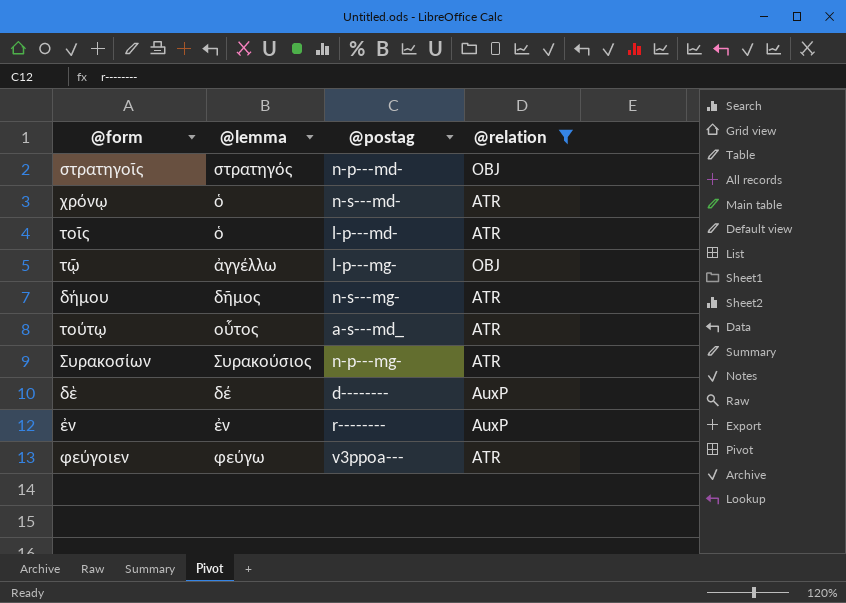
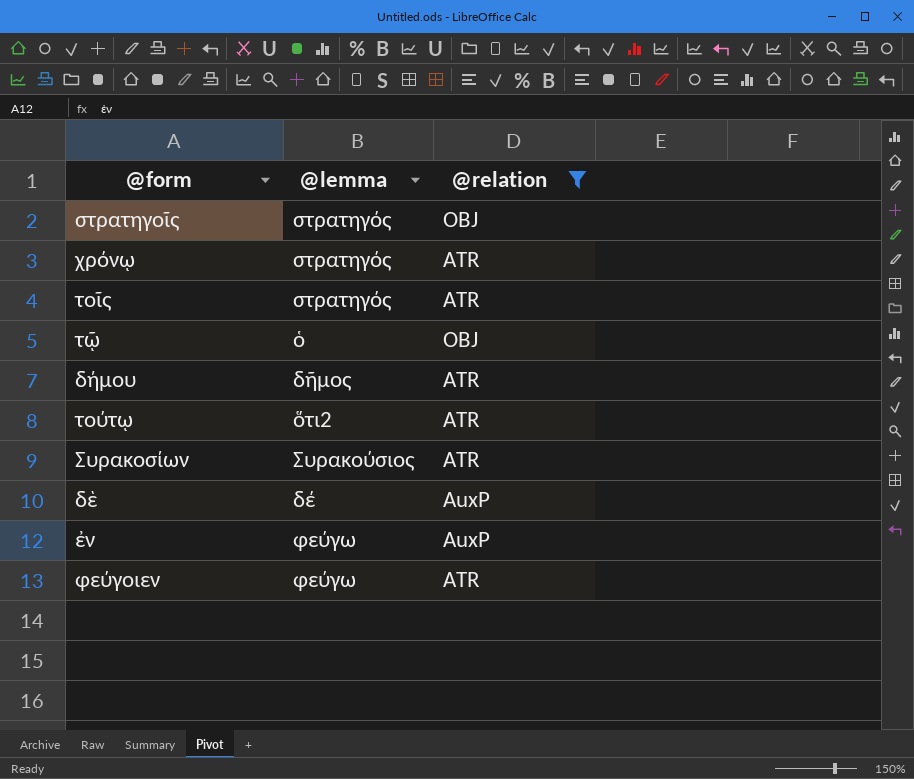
column @postag | position: 3 -> none
χρόνῳ | @lemma: ὁ -> στρατηγός
τοῖς | @lemma: ὁ -> στρατηγός
τῷ | @lemma: ἀγγέλλω -> ὁ
τούτῳ | @lemma: οὗτος -> ὅτι2
ἐν | @lemma: ἐν -> φεύγω

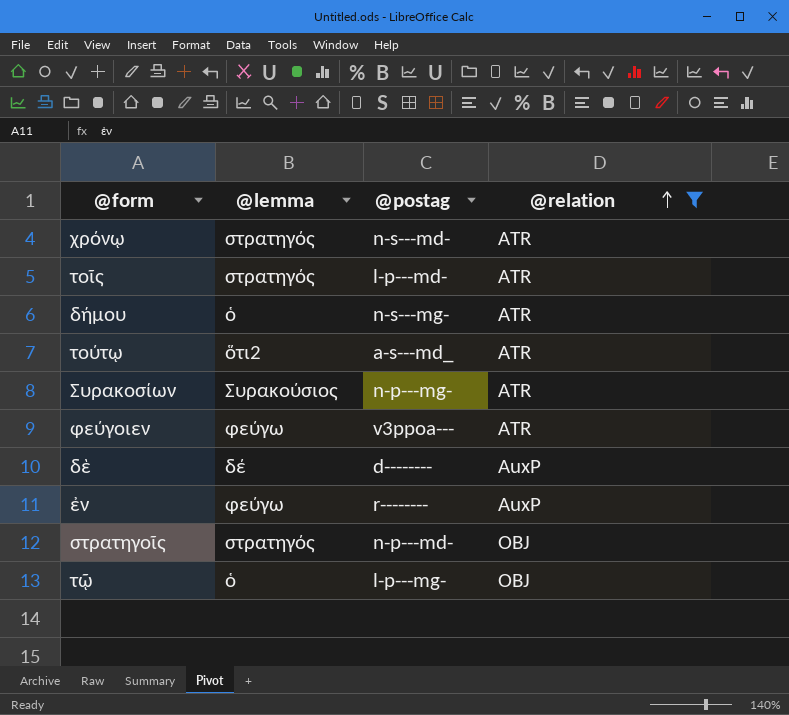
row order: none -> @relation ascending
column @postag | position: none -> 3
δήμου | @lemma: δῆμος -> ὁ

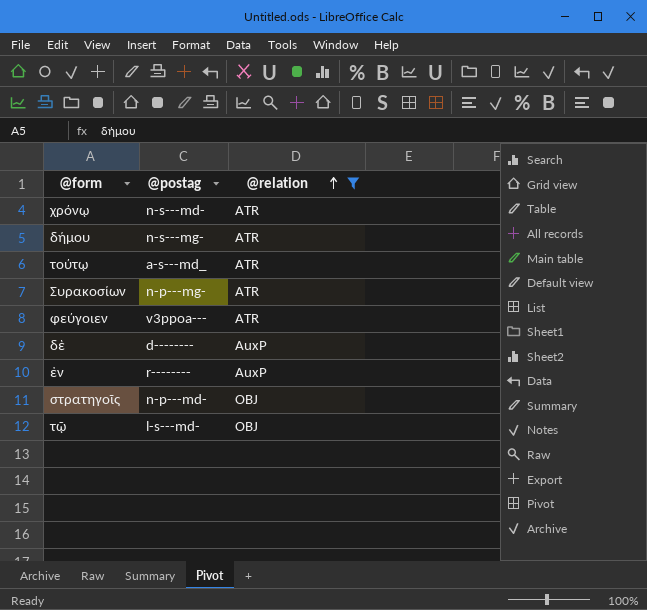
column @lemma | position: 2 -> none
row τοῖς: στρατηγός | l-p---md- | ATR -> none
τῷ | @postag: l-p---mg- -> l-s---md-

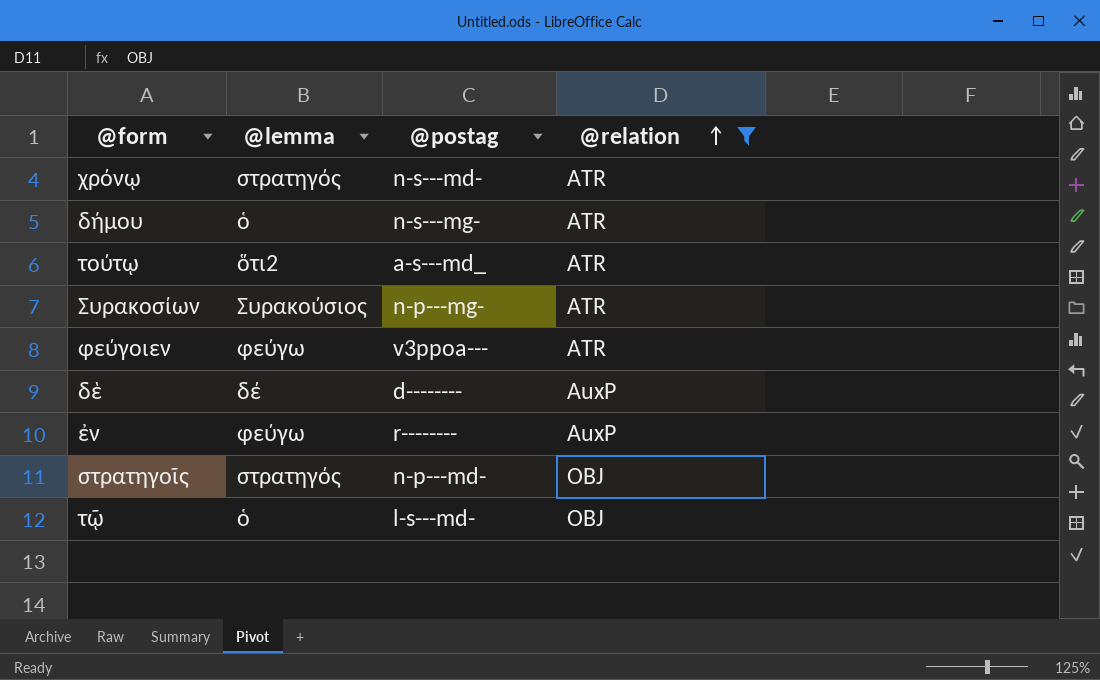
column @lemma | position: none -> 2

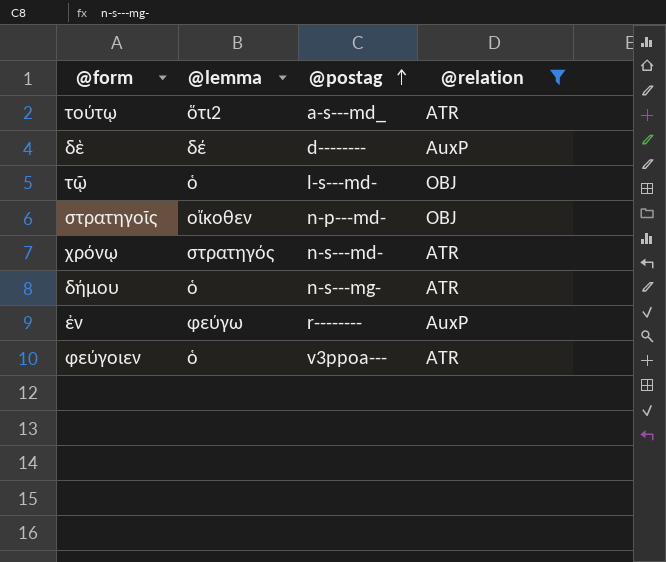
row order: @relation ascending -> @postag ascending
row Συρακοσίων: Συρακούσιος | n-p---mg- | ATR -> none
στρατηγοῖς | @lemma: στρατηγός -> οἴκοθεν
φεύγοιεν | @lemma: φεύγω -> ὁ

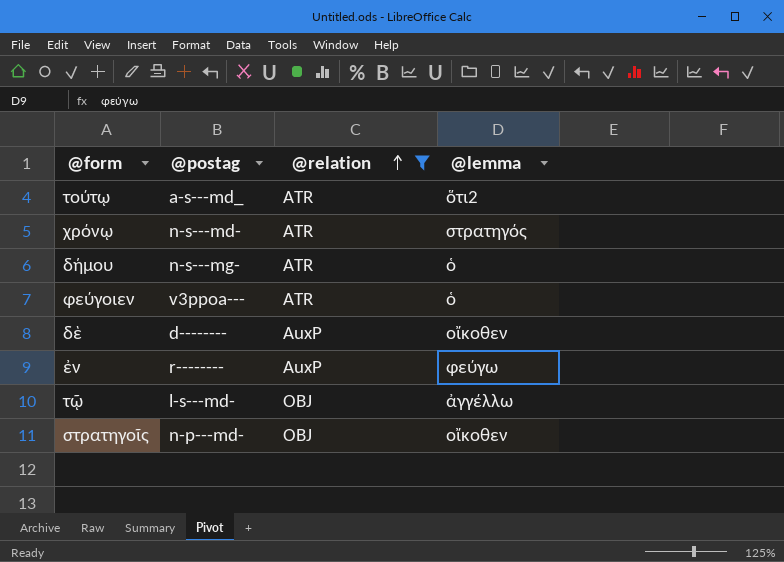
row order: @postag ascending -> @relation ascending
column @lemma | position: 2 -> 4
δὲ | @lemma: δέ -> οἴκοθεν
τῷ | @lemma: ὁ -> ἀγγέλλω

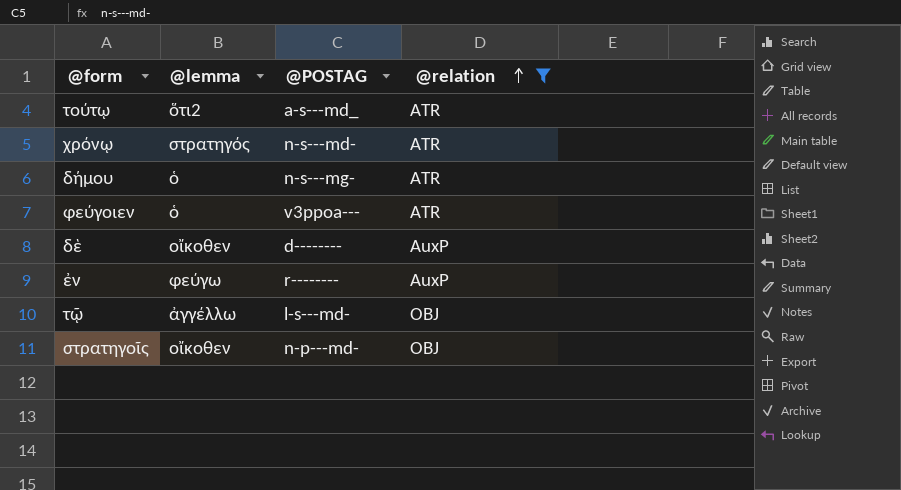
column @lemma | position: 4 -> 2
column name: @postag -> @POSTAG

